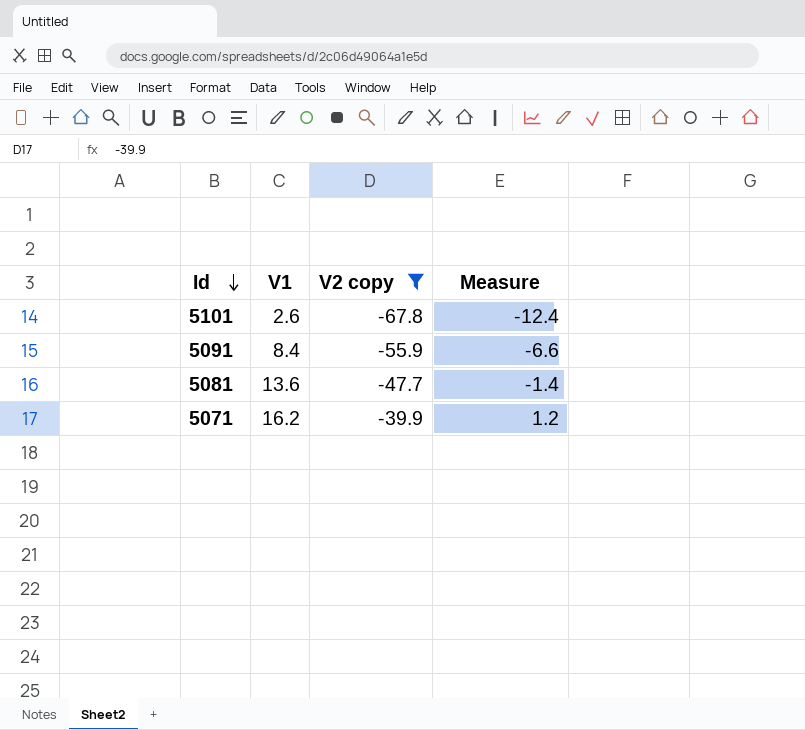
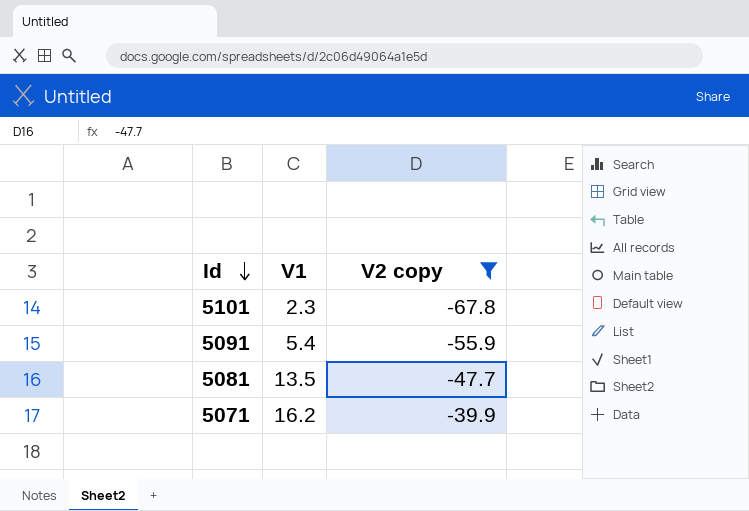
column Measure | formula: [V1] - 15 -> none
5101 | V1: 2.6 -> 2.3
5091 | V1: 8.4 -> 5.4
5081 | V1: 13.6 -> 13.5

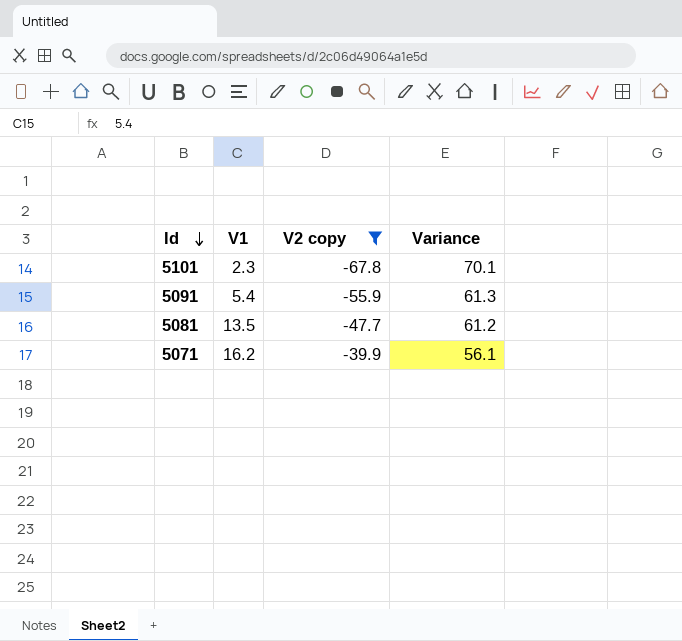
column Variance | formula: none -> [V1] - [V2 copy]

